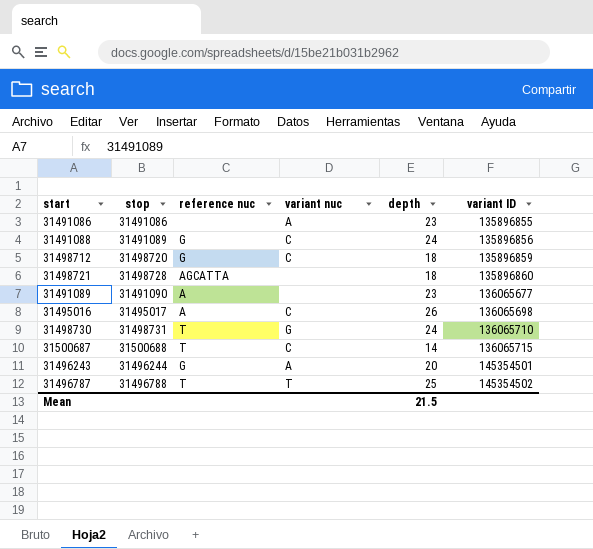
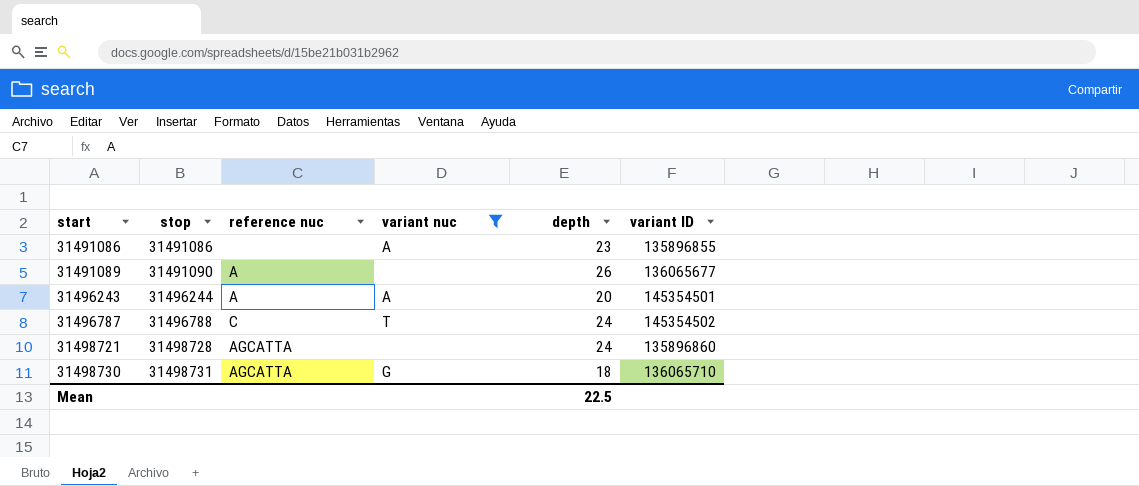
filter: none -> variant nuc != C
row order: variant ID ascending -> start ascending
31491089 | depth: 23 -> 26
31496243 | reference nuc: G -> A
31496787 | reference nuc: T -> C
31496787 | depth: 25 -> 24
31498721 | depth: 18 -> 24
31498730 | reference nuc: T -> AGCATTA
31498730 | depth: 24 -> 18
Mean | depth: 21.5 -> 22.5

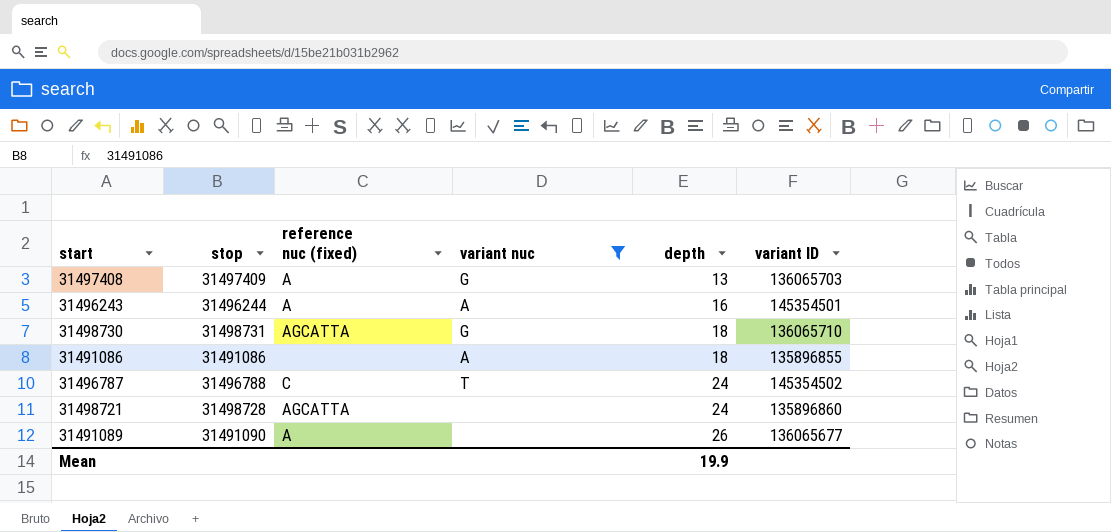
row order: start ascending -> depth ascending
column name: reference nuc -> reference nuc (fixed)
row 31497408: none -> 31497409 | A | G | 13 | 136065703
31496243 | depth: 20 -> 16
31491086 | depth: 23 -> 18
Mean | depth: 22.5 -> 19.9

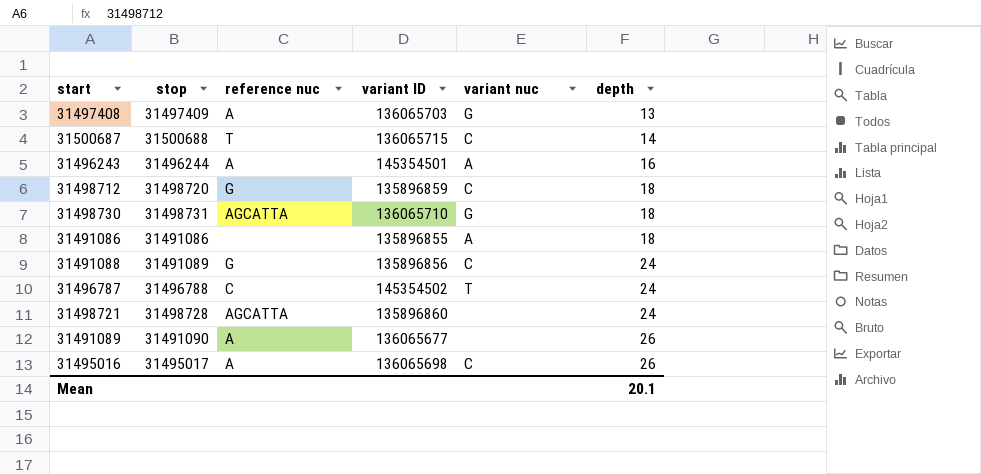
filter: variant nuc != C -> none
column name: reference nuc (fixed) -> reference nuc
column variant ID | position: 6 -> 4
Mean | depth: 19.9 -> 20.1

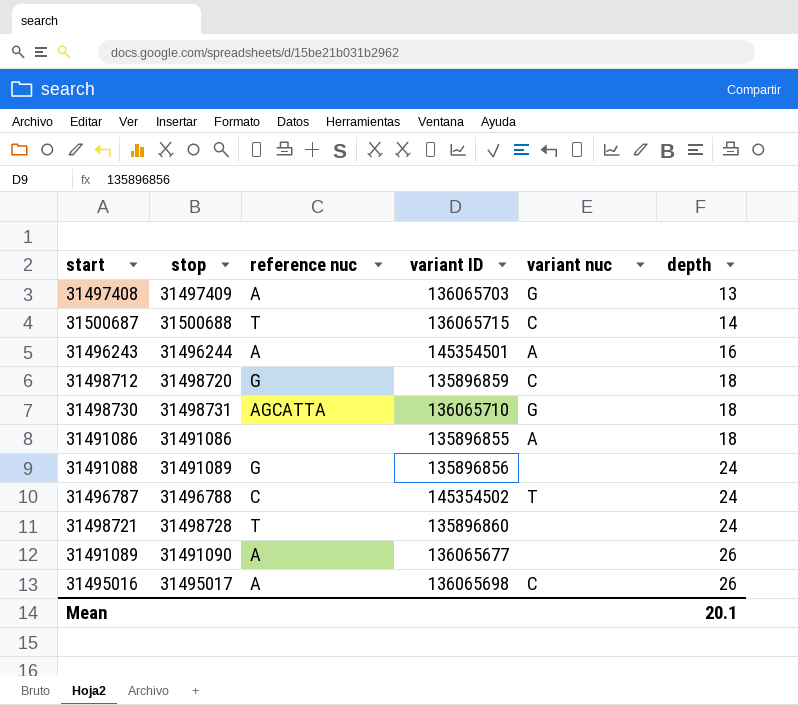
31491088 | variant nuc: C -> none
31498721 | reference nuc: AGCATTA -> T

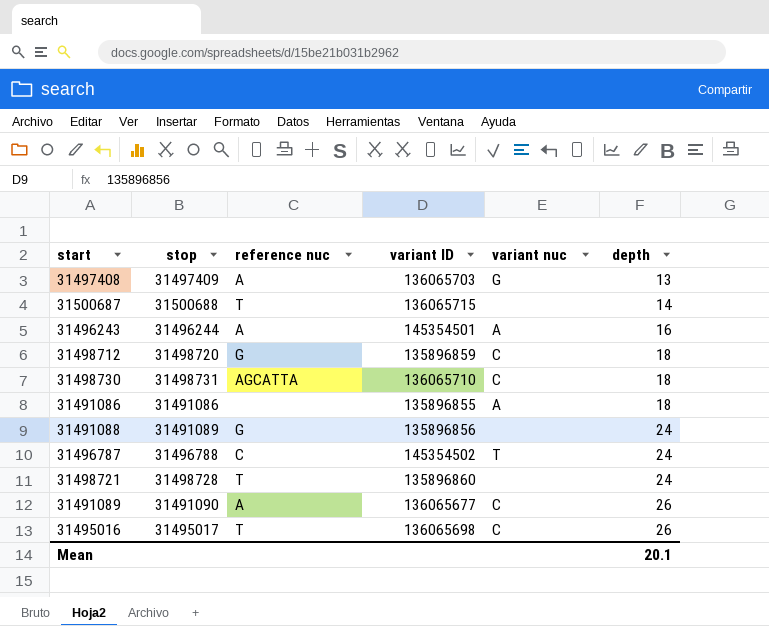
31500687 | variant nuc: C -> none
31498730 | variant nuc: G -> C
31491089 | variant nuc: none -> C
31495016 | reference nuc: A -> T

